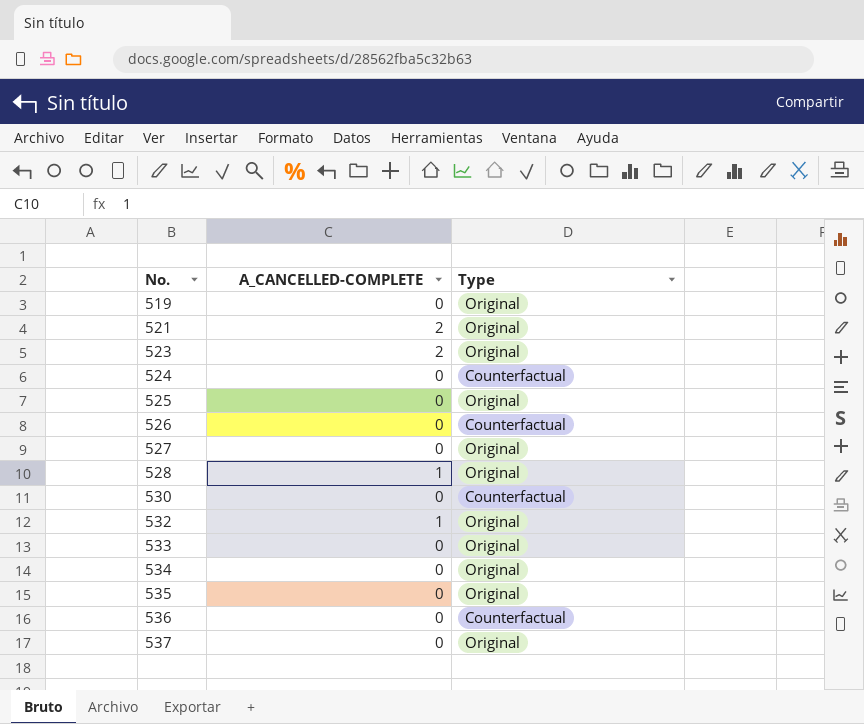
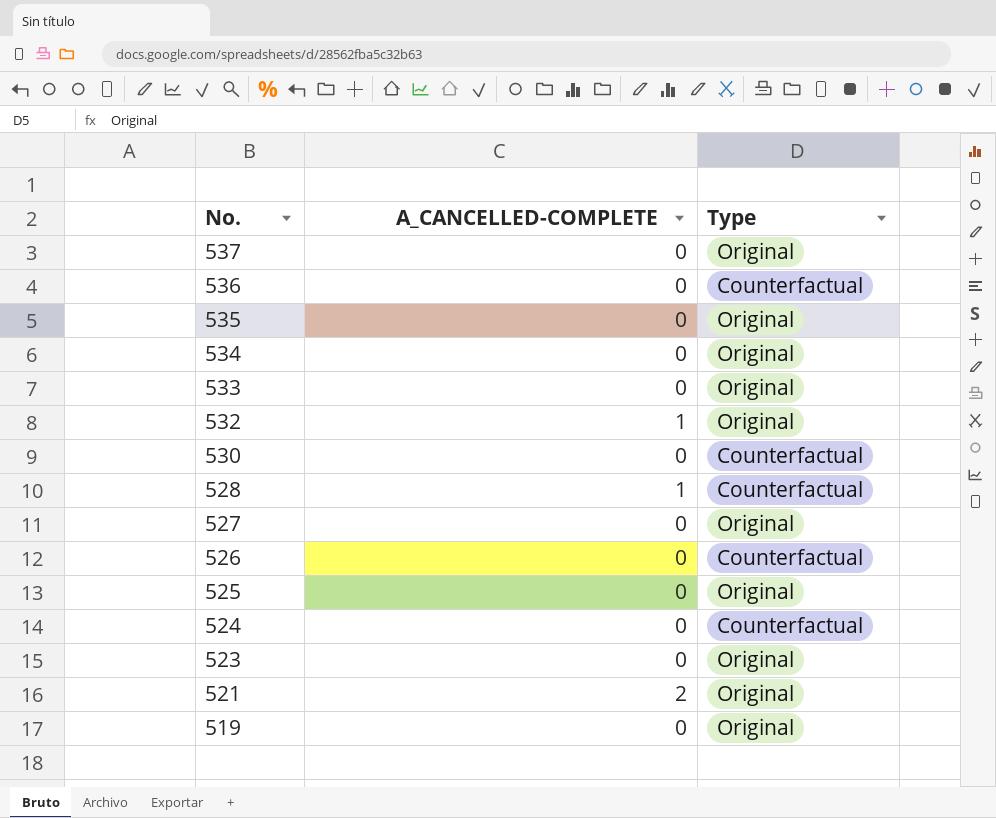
row order: No. ascending -> No. descending
528 | Type: Original -> Counterfactual
523 | A_CANCELLED-COMPLETE: 2 -> 0

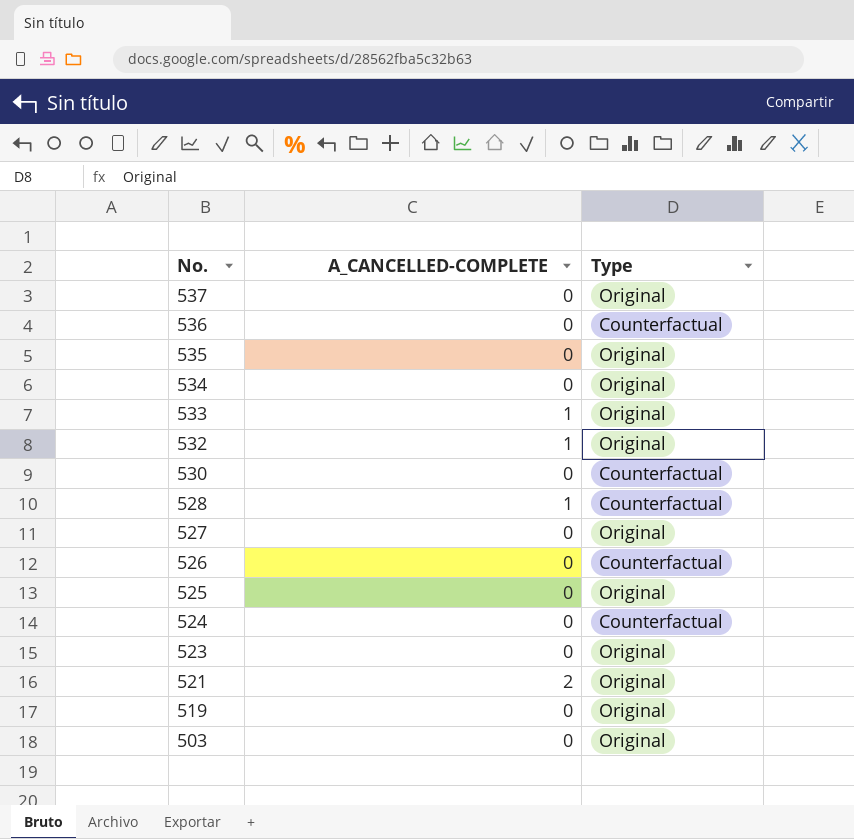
533 | A_CANCELLED-COMPLETE: 0 -> 1
row 503: none -> 0 | Original

